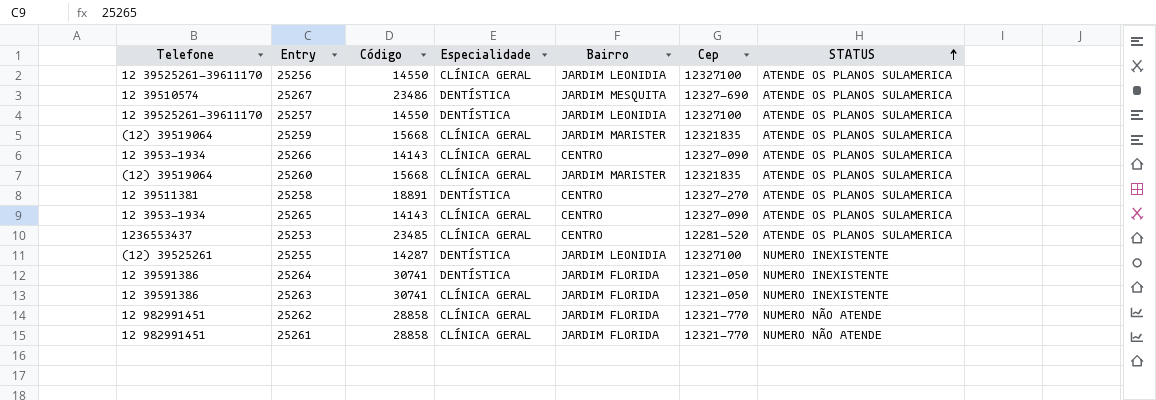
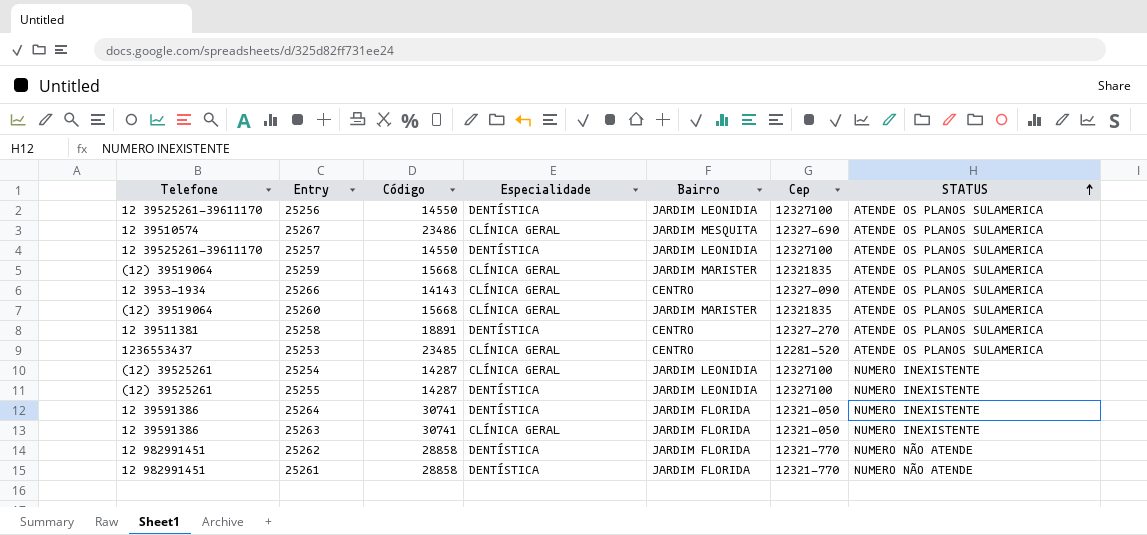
row 25265: 12 3953-1934 | 14143 | CLÍNICA GERAL | CENTRO | 12327-090 | ATENDE OS PLANOS SULAMERICA -> none
25256 | Especialidade: CLÍNICA GERAL -> DENTÍSTICA
25267 | Especialidade: DENTÍSTICA -> CLÍNICA GERAL
row 25254: none -> (12) 39525261 | 14287 | CLÍNICA GERAL | JARDIM LEONIDIA | 12327100 | NUMERO INEXISTENTE
25262 | Especialidade: CLÍNICA GERAL -> DENTÍSTICA
25261 | Especialidade: CLÍNICA GERAL -> DENTÍSTICA

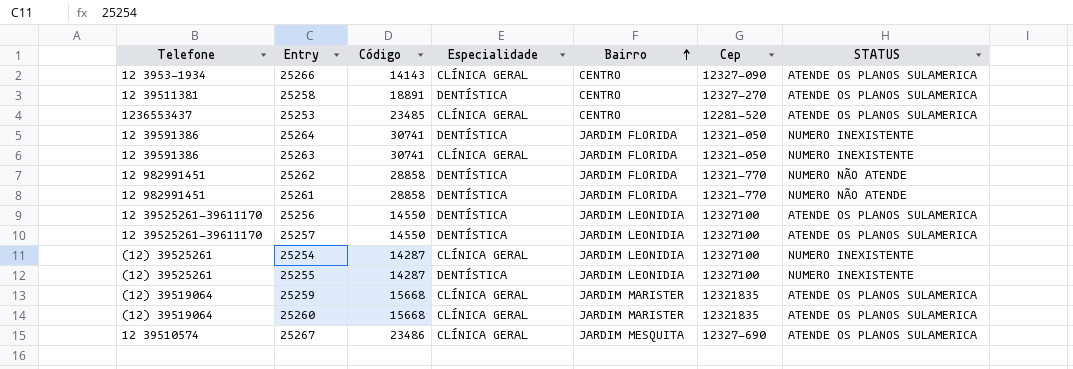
row order: STATUS ascending -> Bairro ascending

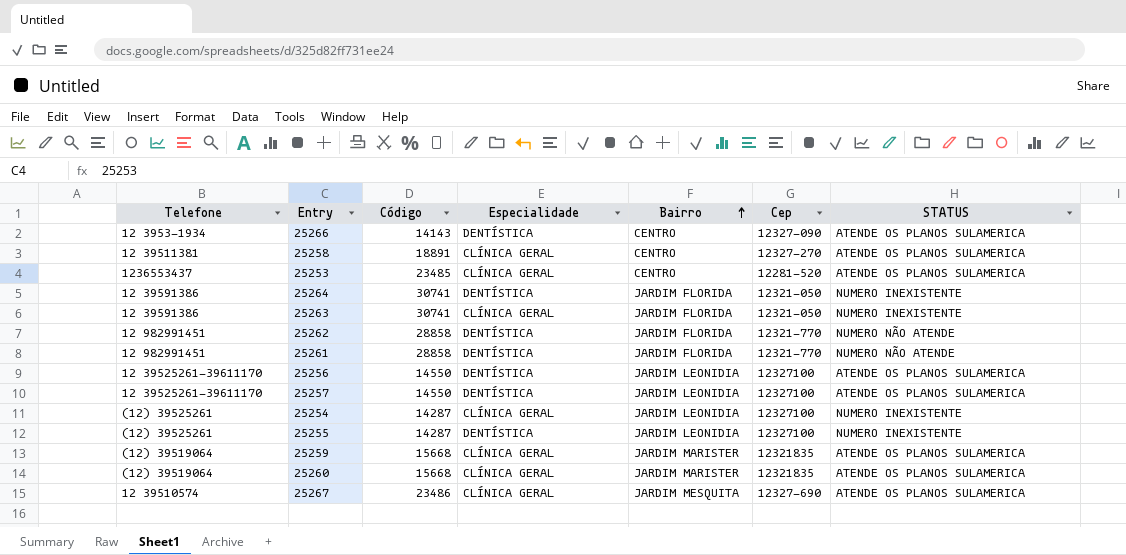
25266 | Especialidade: CLÍNICA GERAL -> DENTÍSTICA
25258 | Especialidade: DENTÍSTICA -> CLÍNICA GERAL

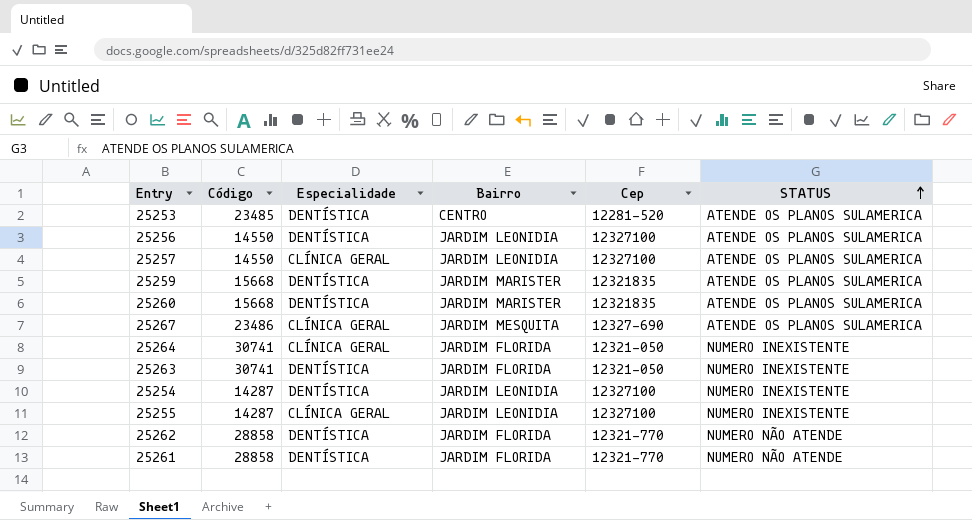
row order: Bairro ascending -> STATUS ascending
column Telefone | position: 1 -> none
row 25266: 12 3953-1934 | 14143 | DENTÍSTICA | CENTRO | 12327-090 | ATENDE OS PLANOS SULAMERICA -> none
row 25258: 12 39511381 | 18891 | CLÍNICA GERAL | CENTRO | 12327-270 | ATENDE OS PLANOS SULAMERICA -> none
25253 | Especialidade: CLÍNICA GERAL -> DENTÍSTICA
25257 | Especialidade: DENTÍSTICA -> CLÍNICA GERAL
25259 | Especialidade: CLÍNICA GERAL -> DENTÍSTICA
25260 | Especialidade: CLÍNICA GERAL -> DENTÍSTICA
25264 | Especialidade: DENTÍSTICA -> CLÍNICA GERAL
25263 | Especialidade: CLÍNICA GERAL -> DENTÍSTICA
25254 | Especialidade: CLÍNICA GERAL -> DENTÍSTICA
25255 | Especialidade: DENTÍSTICA -> CLÍNICA GERAL

